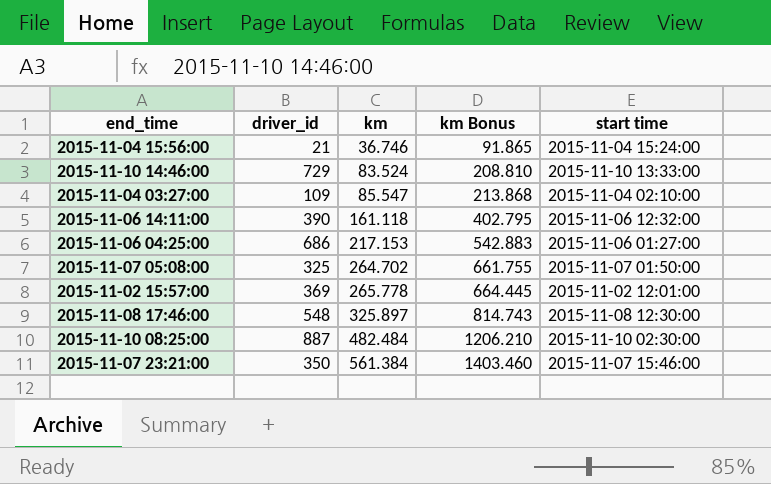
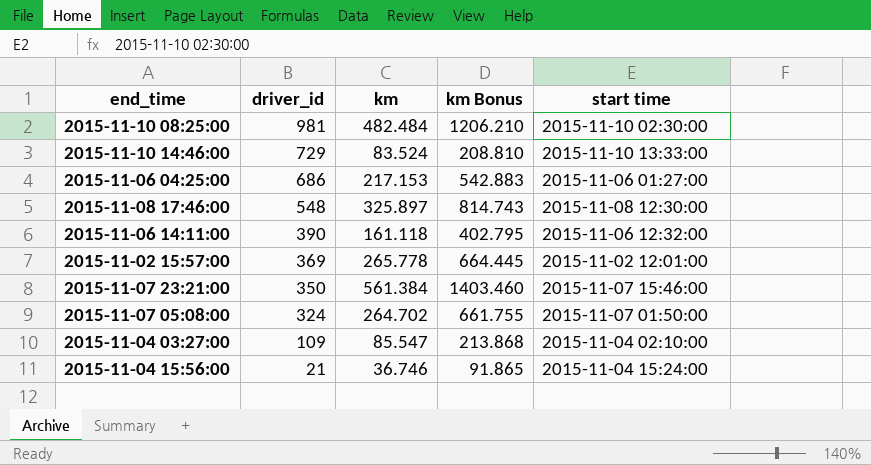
row order: km ascending -> driver_id descending
2015-11-10 08:25:00 | driver_id: 887 -> 981
2015-11-07 05:08:00 | driver_id: 325 -> 324

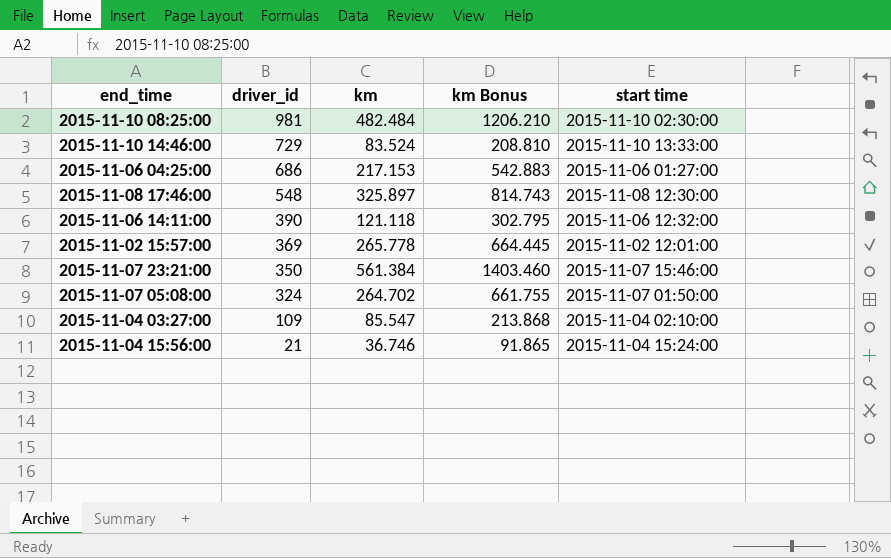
2015-11-06 14:11:00 | km: 161.118 -> 121.118
2015-11-06 14:11:00 | km Bonus: 402.795 -> 302.795

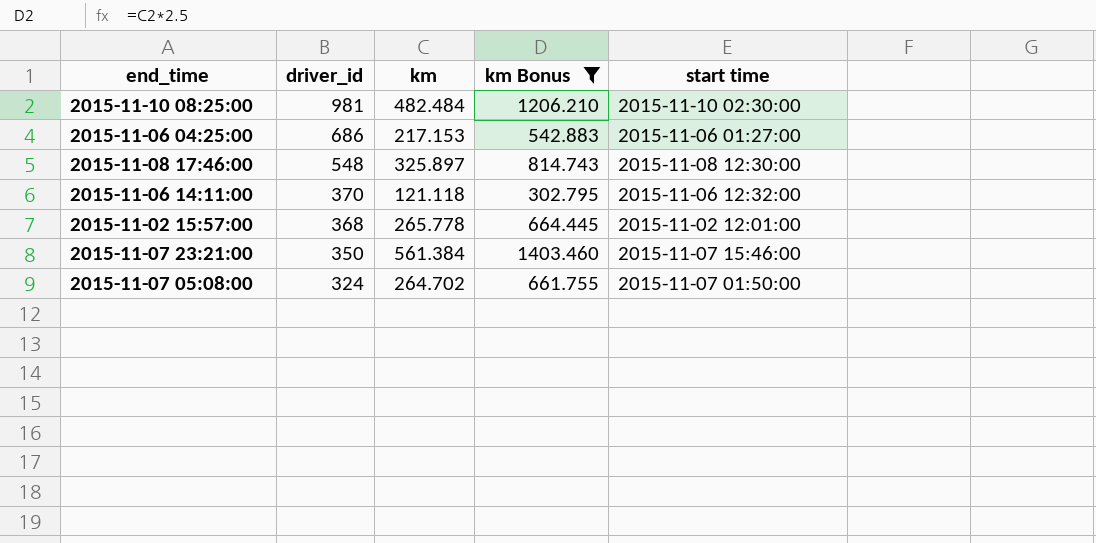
filter: none -> km Bonus >= 302.795
2015-11-06 14:11:00 | driver_id: 390 -> 370
2015-11-02 15:57:00 | driver_id: 369 -> 368

